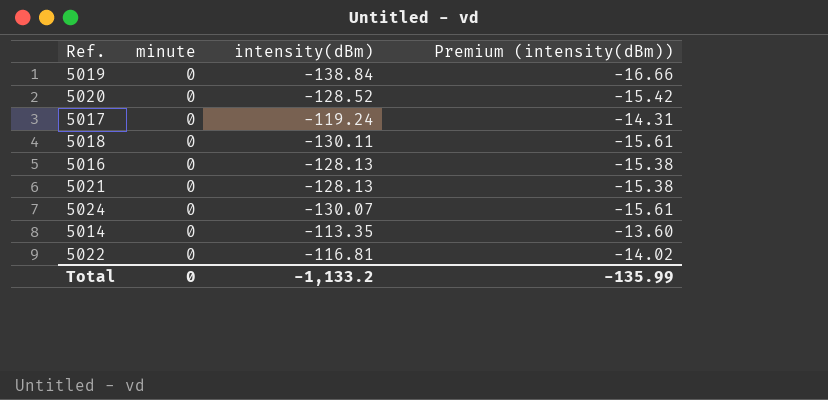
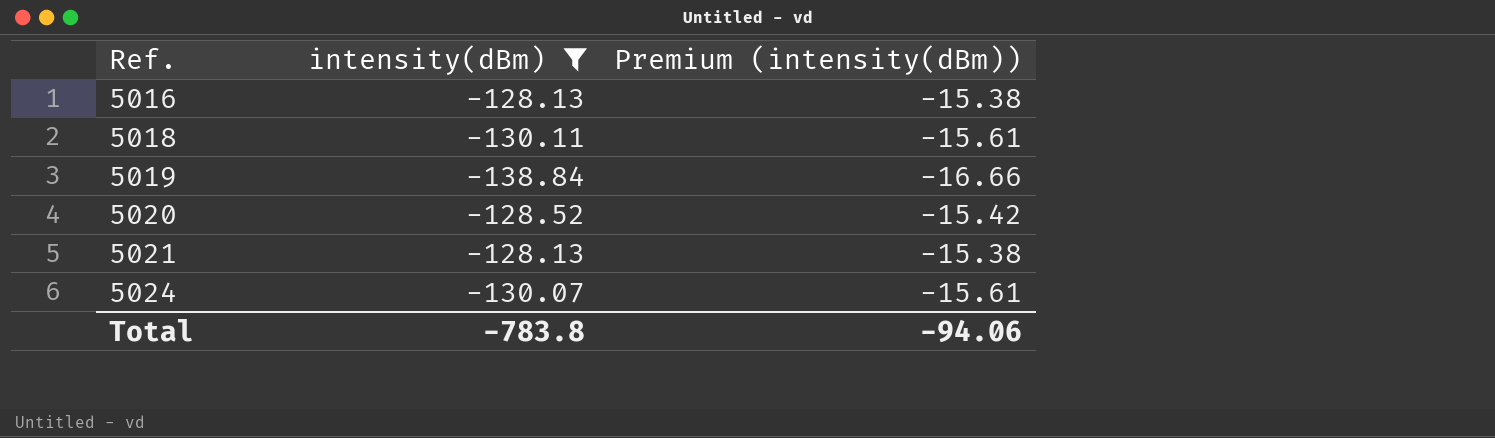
filter: none -> intensity(dBm) <= -128.13
row order: none -> Ref. ascending
column minute | position: 2 -> none
Total | intensity(dBm): -1,133.2 -> -783.8
Total | Premium (intensity(dBm)): -135.99 -> -94.06

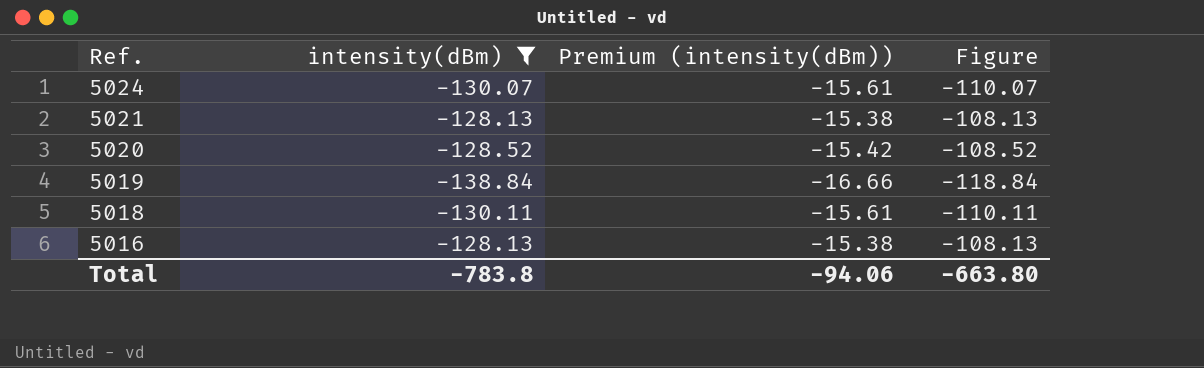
row order: Ref. ascending -> Ref. descending
column Figure | formula: none -> [intensity(dBm)] + 20

